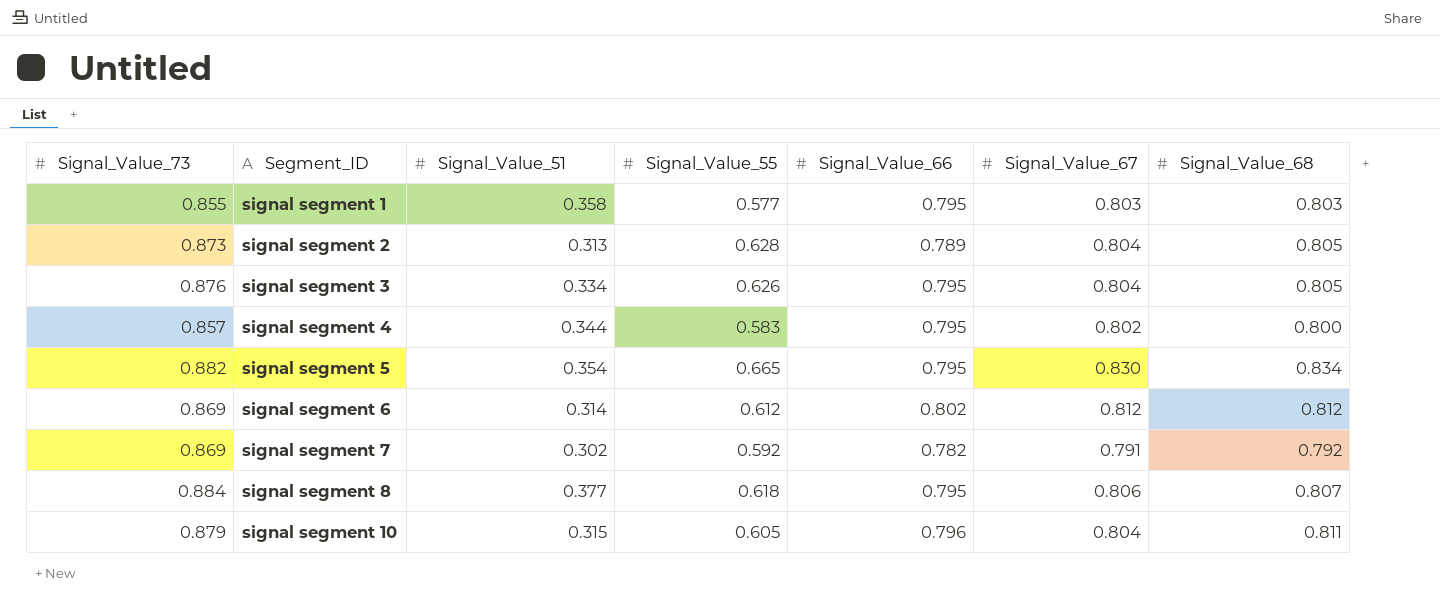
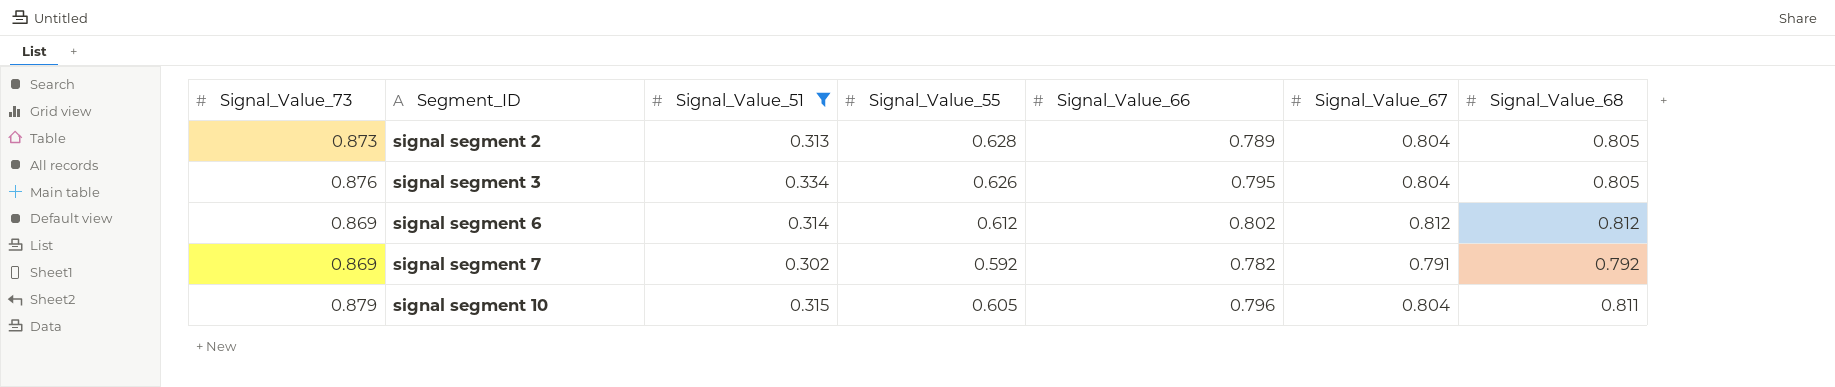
filter: none -> Signal_Value_51 <= 0.334

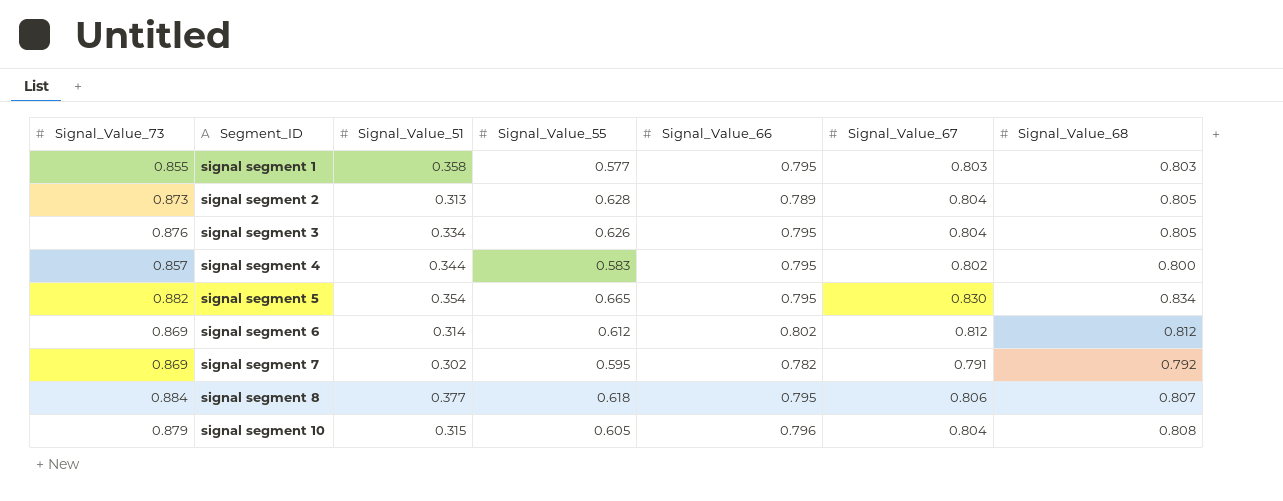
filter: Signal_Value_51 <= 0.334 -> none
signal segment 7 | Signal_Value_55: 0.592 -> 0.595
signal segment 10 | Signal_Value_68: 0.811 -> 0.808

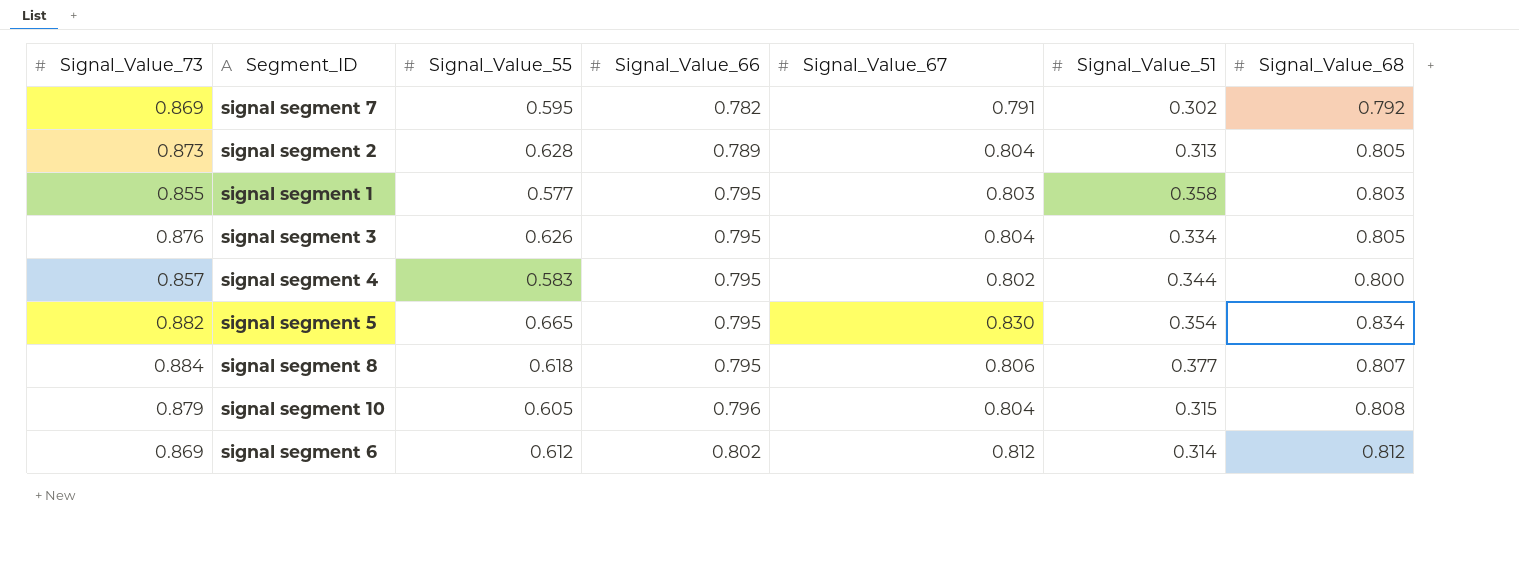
row order: Segment_ID ascending -> Signal_Value_66 ascending
column Signal_Value_51 | position: 3 -> 6

